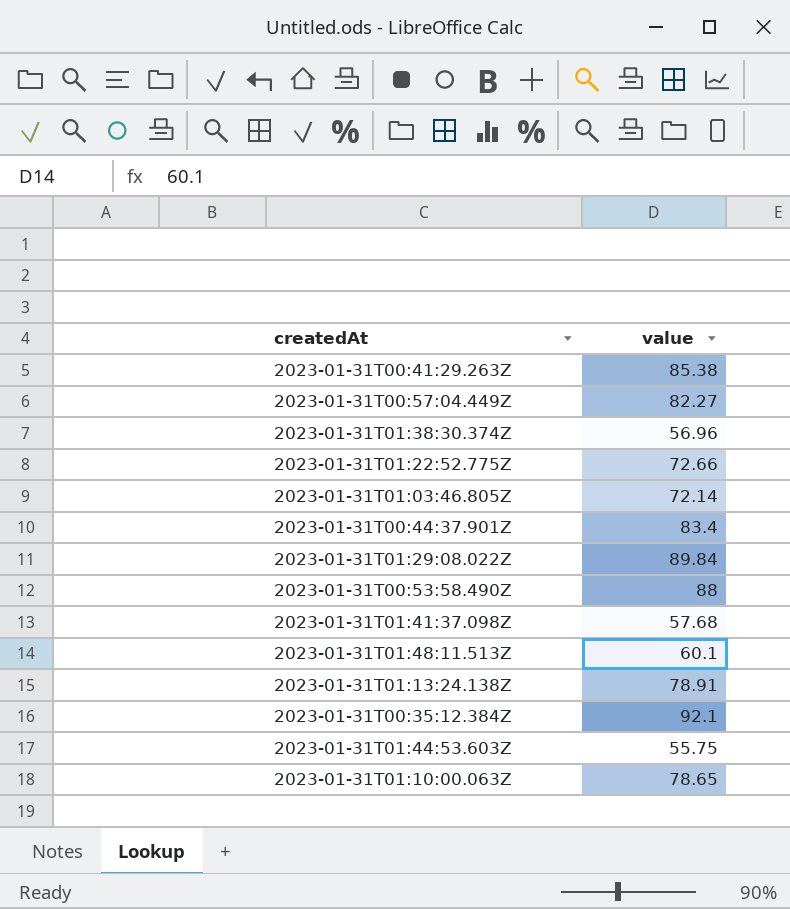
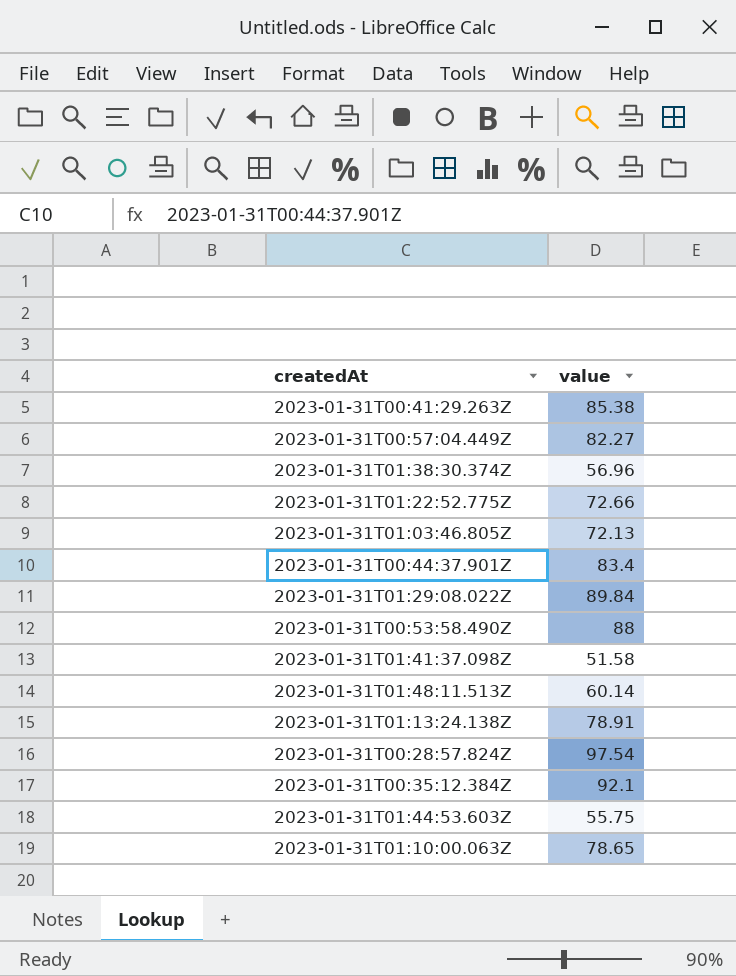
2023-01-31T01:03:46.805Z | value: 72.14 -> 72.13
2023-01-31T01:41:37.098Z | value: 57.68 -> 51.58
2023-01-31T01:48:11.513Z | value: 60.1 -> 60.14
row 2023-01-31T00:28:57.824Z: none -> 97.54

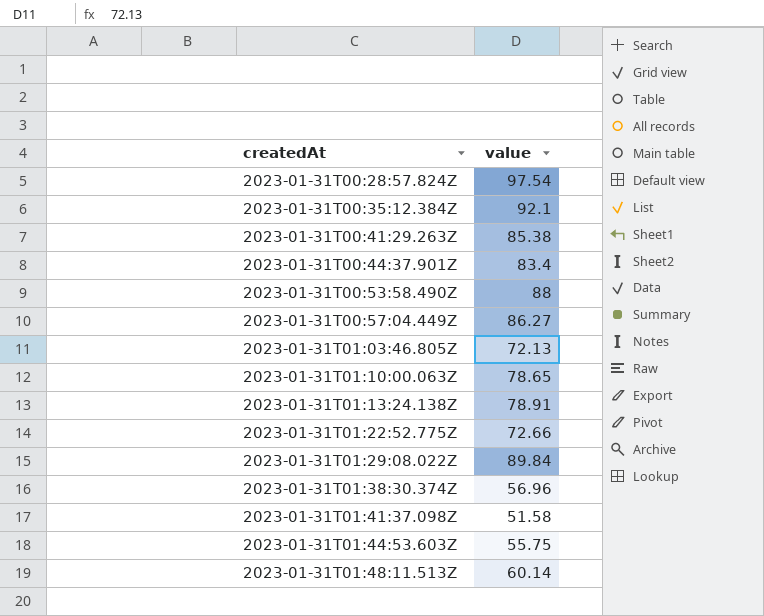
row order: none -> createdAt ascending
2023-01-31T00:57:04.449Z | value: 82.27 -> 86.27

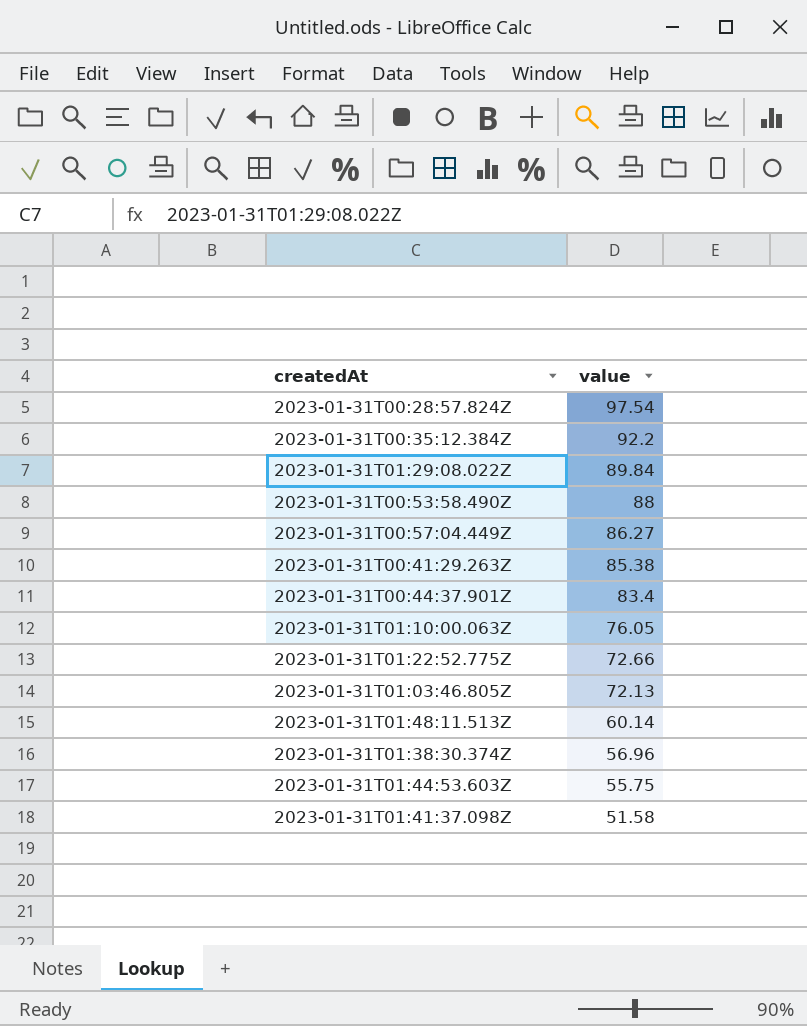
row order: createdAt ascending -> value descending
row 2023-01-31T01:13:24.138Z: 78.91 -> none
2023-01-31T00:35:12.384Z | value: 92.1 -> 92.2
2023-01-31T01:10:00.063Z | value: 78.65 -> 76.05

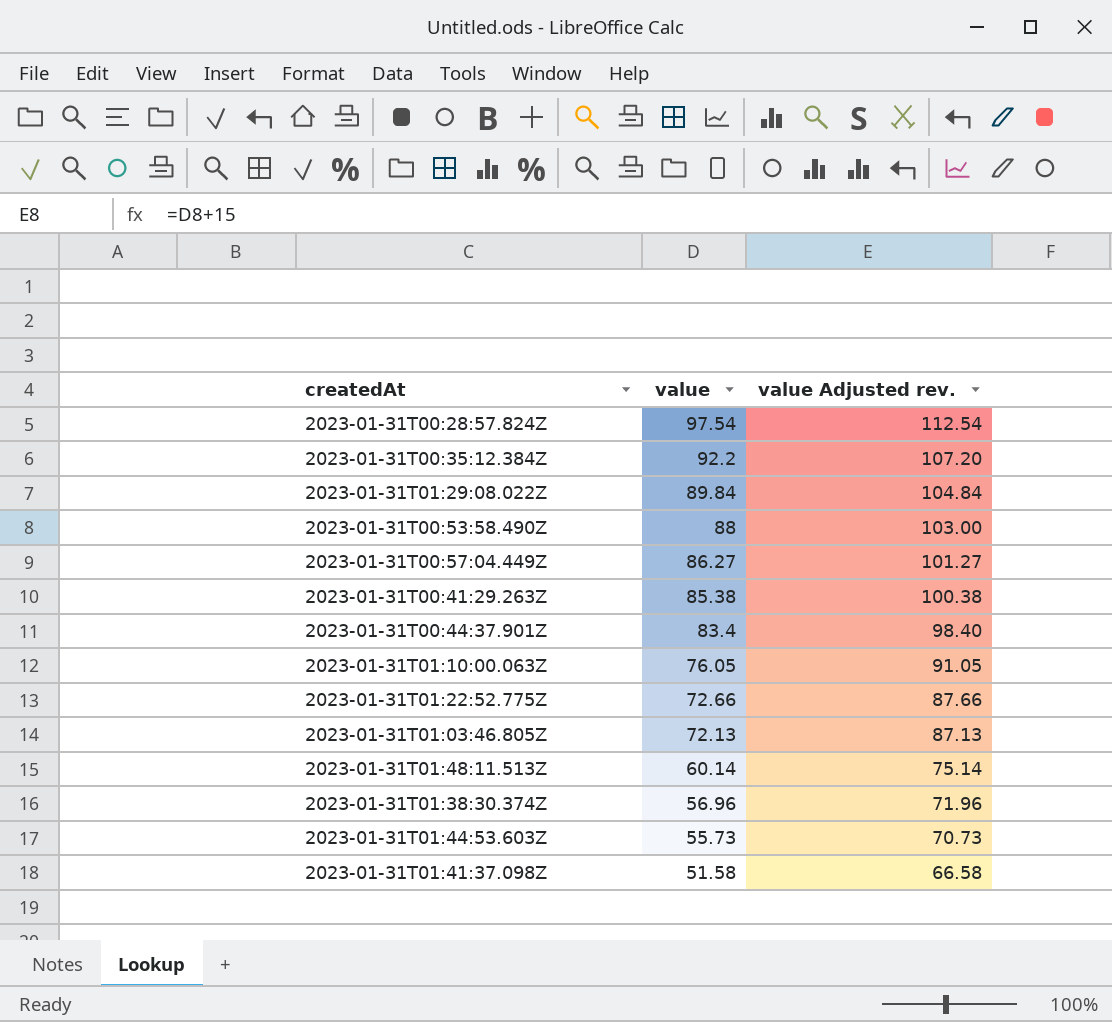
column value Adjusted rev. | formula: none -> [value] + 15
2023-01-31T01:44:53.603Z | value: 55.75 -> 55.73

